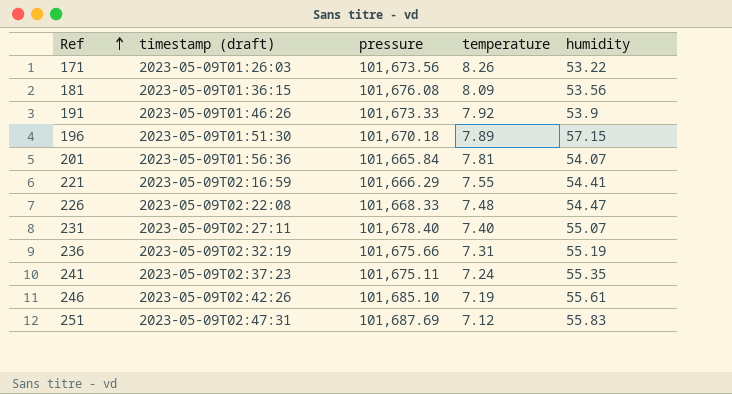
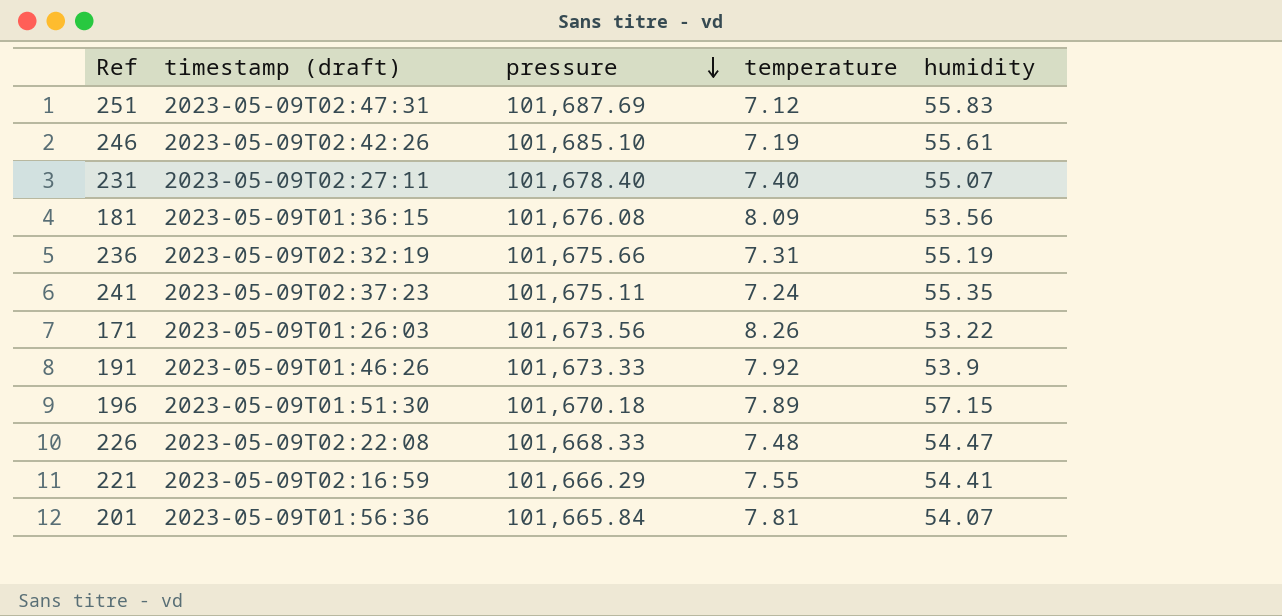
row order: Ref ascending -> pressure descending

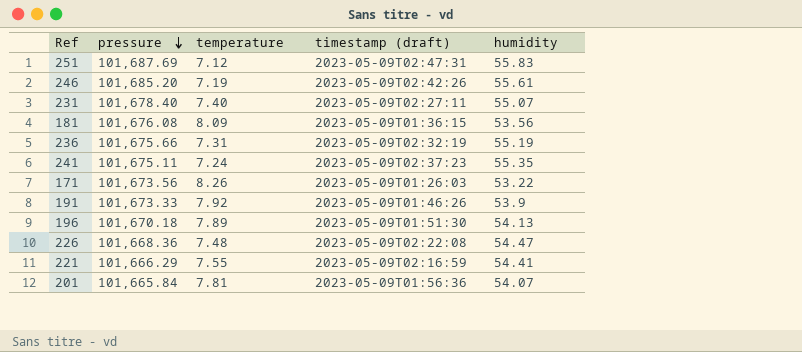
column timestamp (draft) | position: 2 -> 4
246 | pressure: 101,685.10 -> 101,685.20
196 | humidity: 57.15 -> 54.13
226 | pressure: 101,668.33 -> 101,668.36

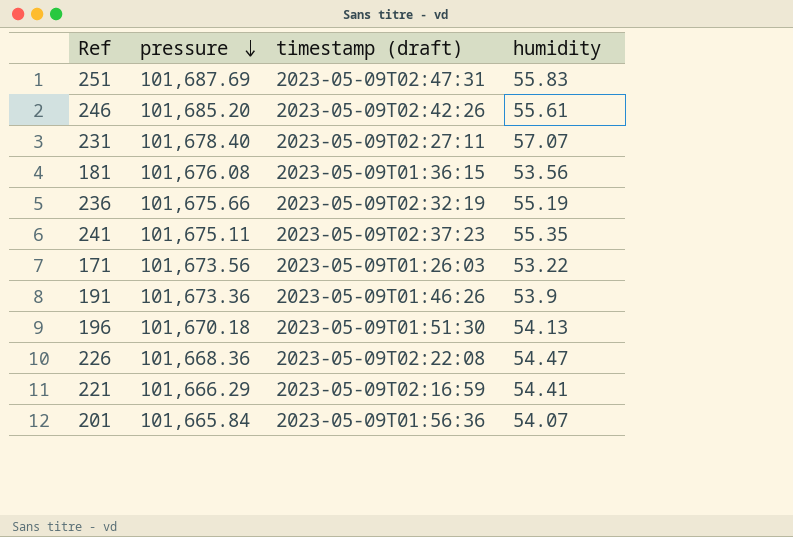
column temperature | position: 3 -> none
231 | humidity: 55.07 -> 57.07
191 | pressure: 101,673.33 -> 101,673.36

